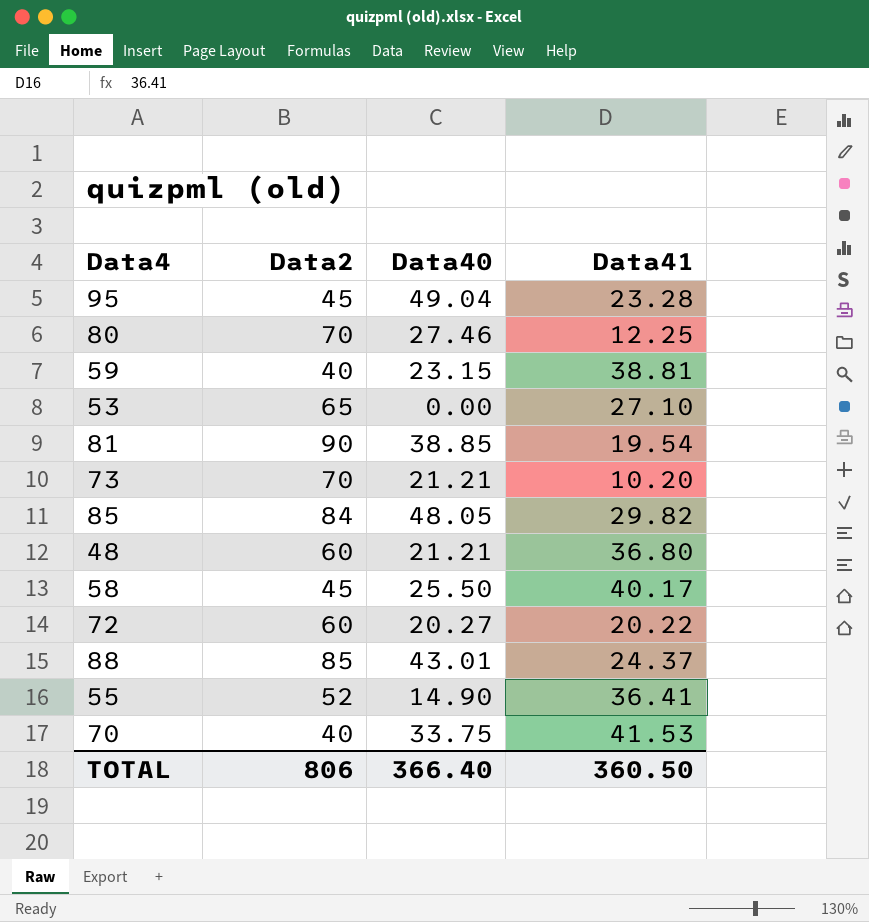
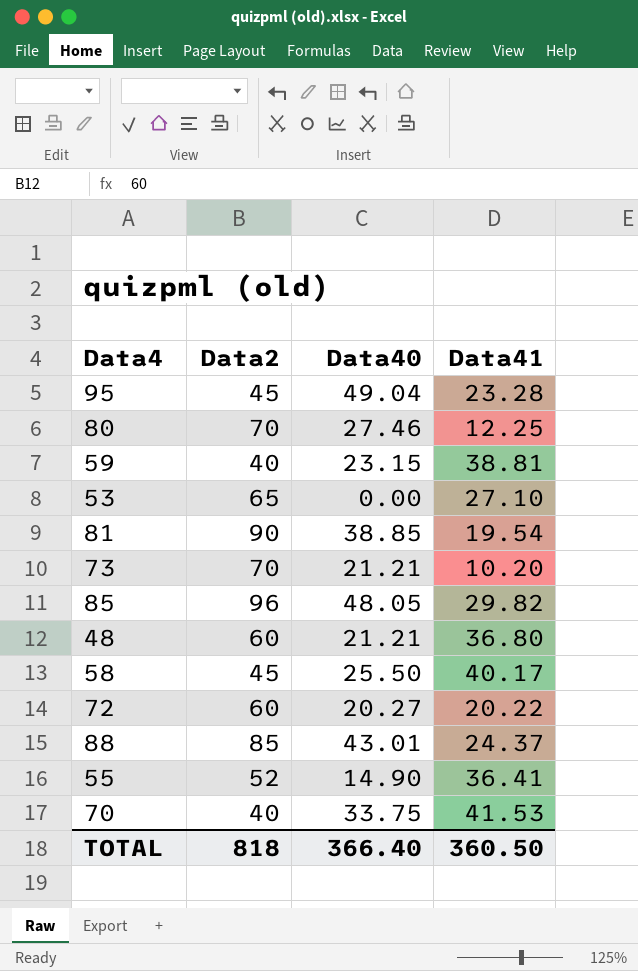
85 | Data2: 84 -> 96
TOTAL | Data2: 806 -> 818

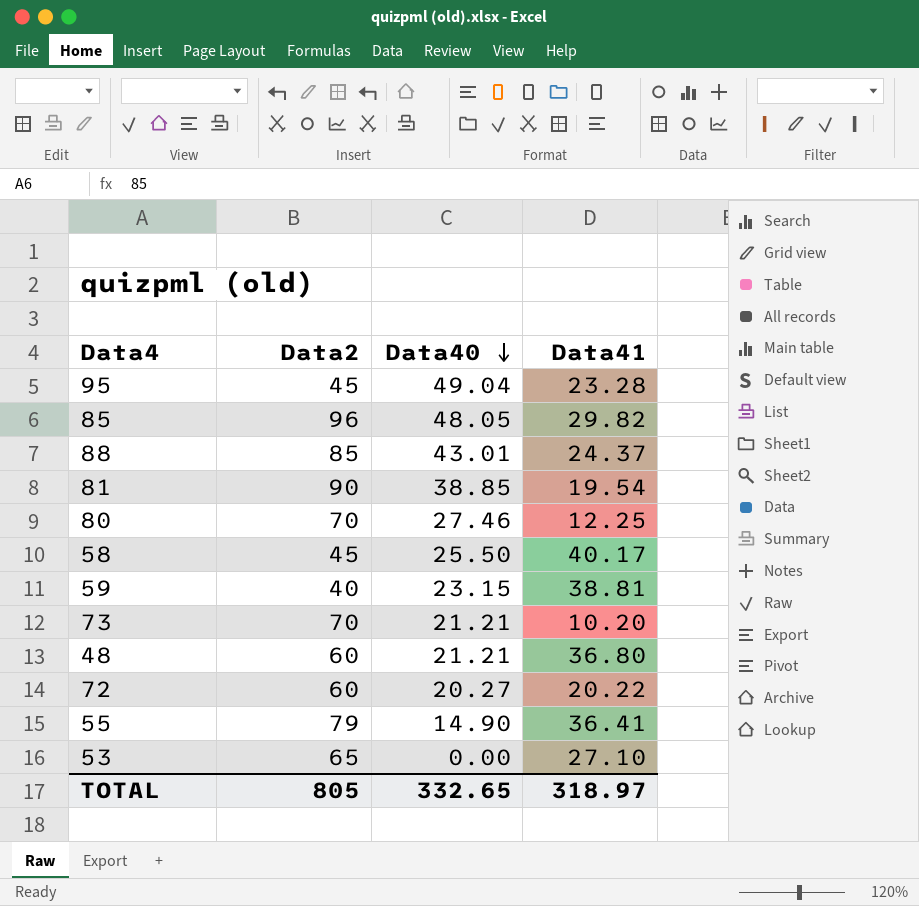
row order: none -> Data40 descending
row 70: 40 | 33.75 | 41.53 -> none
55 | Data2: 52 -> 79
TOTAL | Data2: 818 -> 805
TOTAL | Data40: 366.40 -> 332.65
TOTAL | Data41: 360.50 -> 318.97

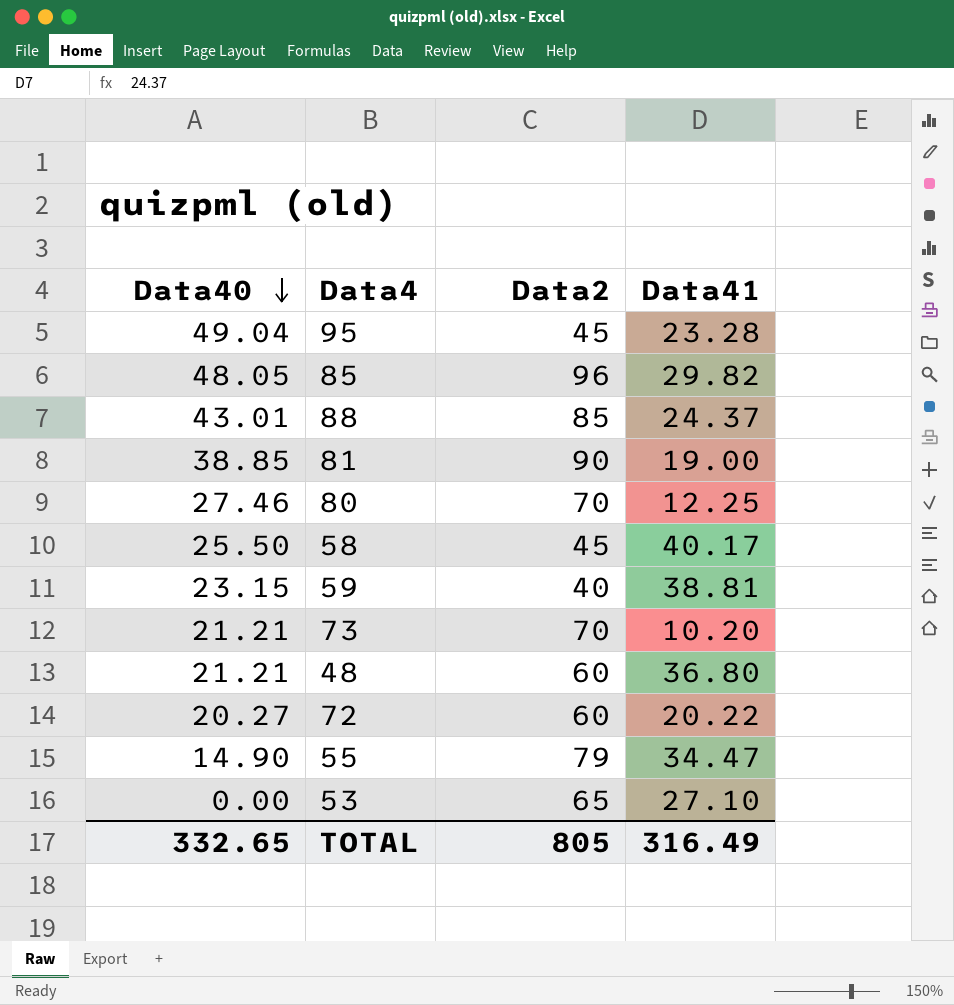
column Data40 | position: 3 -> 1
81 | Data41: 19.54 -> 19.00
55 | Data41: 36.41 -> 34.47
TOTAL | Data41: 318.97 -> 316.49

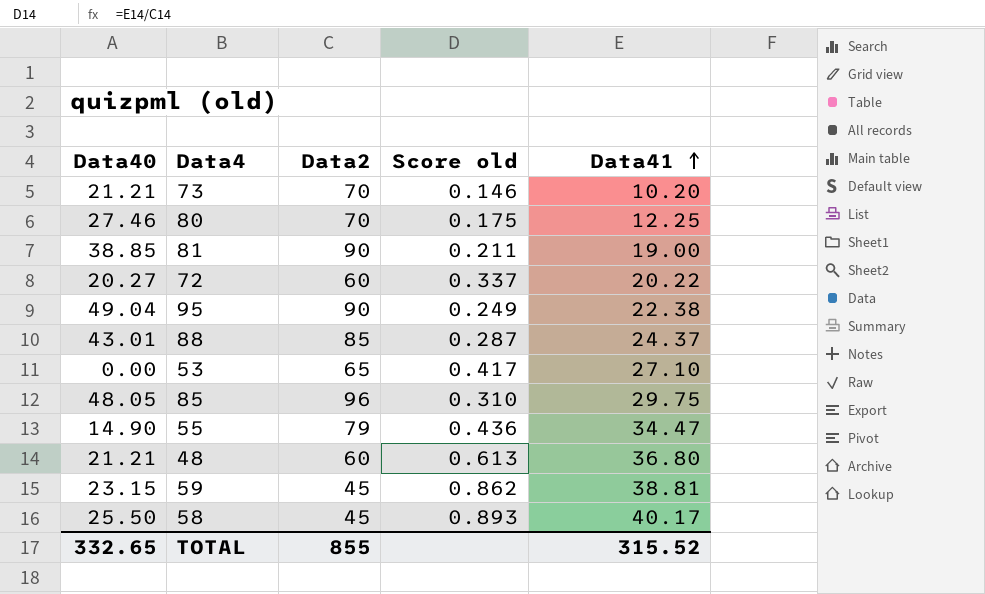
row order: Data40 descending -> Data41 ascending
column Score old | formula: none -> [Data41] / [Data2]
95 | Data2: 45 -> 90
95 | Data41: 23.28 -> 22.38
85 | Data41: 29.82 -> 29.75
59 | Data2: 40 -> 45
TOTAL | Data2: 805 -> 855
TOTAL | Data41: 316.49 -> 315.52

